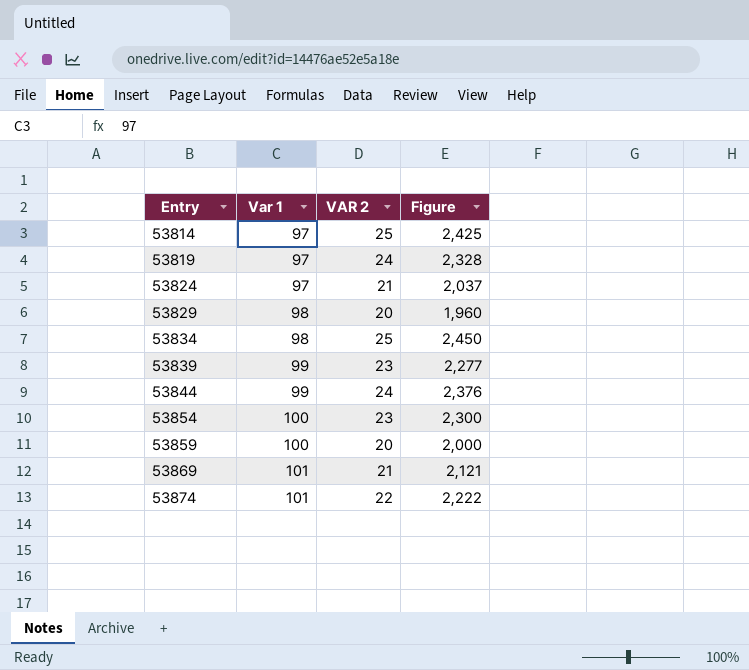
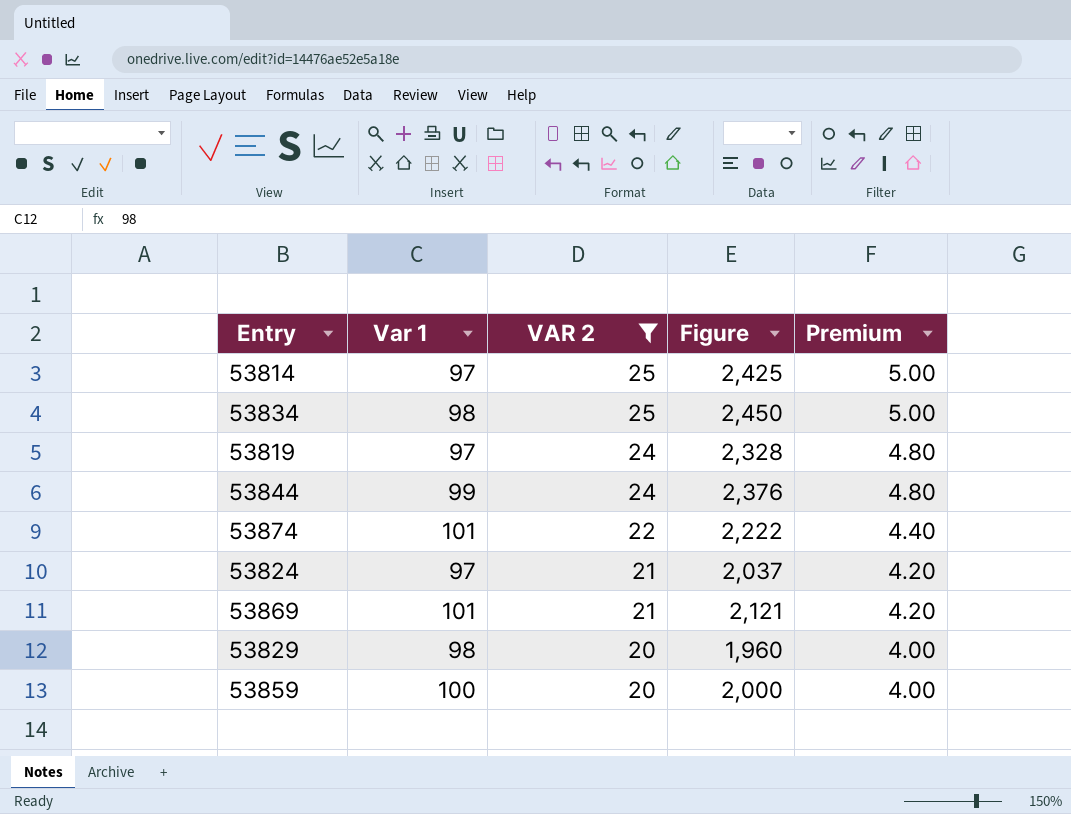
filter: none -> VAR 2 != 23
row order: Entry ascending -> VAR 2 descending
column Premium | formula: none -> [VAR 2] * 0.2

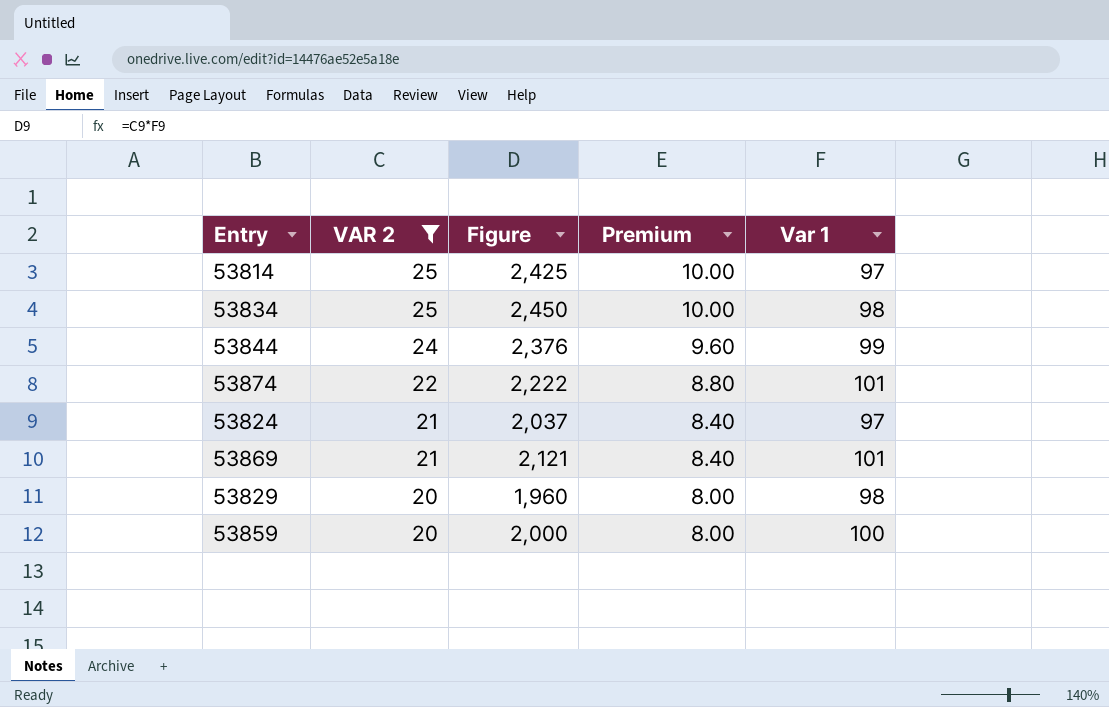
column Premium | formula: [VAR 2] * 0.2 -> [VAR 2] * 0.4
column Var 1 | position: 2 -> 5
row 53819: 97 | 24 | 2,328 | 4.80 -> none

